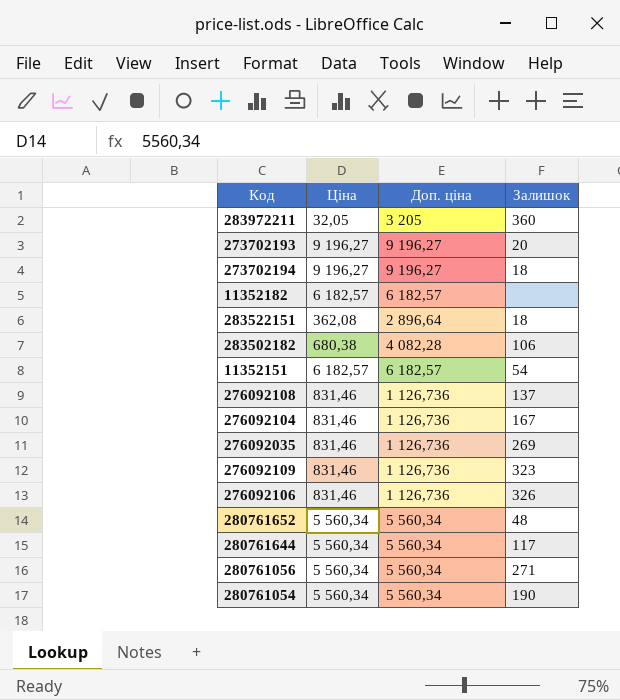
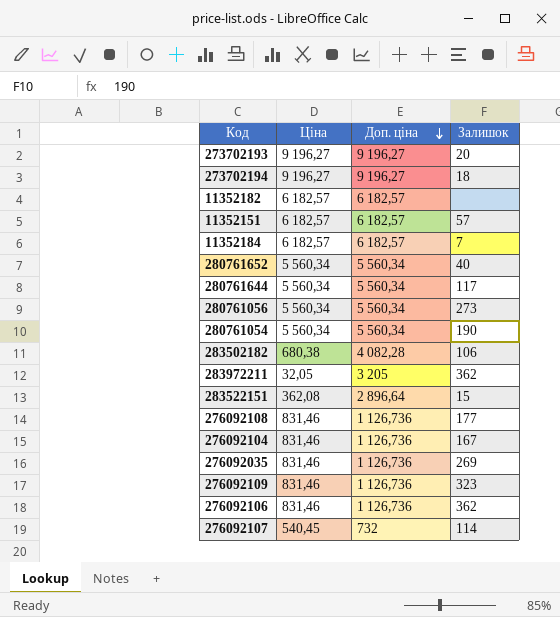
row order: none -> Доп. ціна descending
11352151 | Залишок: 54 -> 57
row 11352184: none -> 6 182,57 | 6 182,57 | 7
280761652 | Залишок: 48 -> 40
280761056 | Залишок: 271 -> 273
283972211 | Залишок: 360 -> 362
283522151 | Залишок: 18 -> 15
276092108 | Залишок: 137 -> 177
276092106 | Залишок: 326 -> 362
row 276092107: none -> 540,45 | 732 | 114

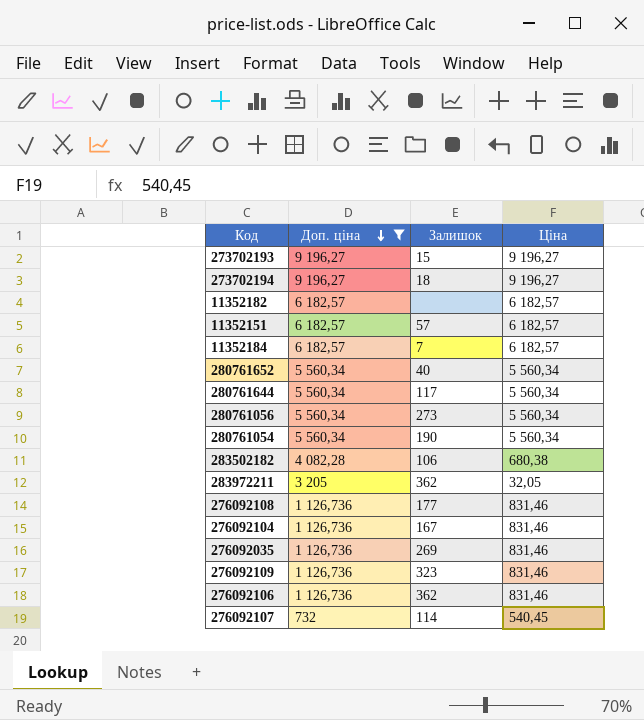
filter: none -> Доп. ціна != 2 896,64
column Ціна | position: 2 -> 4
273702193 | Залишок: 20 -> 15

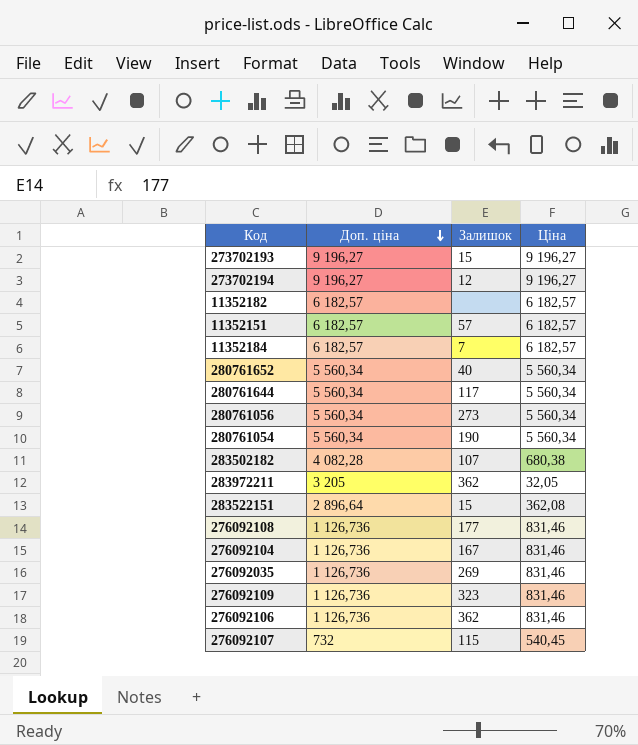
filter: Доп. ціна != 2 896,64 -> none
273702194 | Залишок: 18 -> 12
283502182 | Залишок: 106 -> 107
276092107 | Залишок: 114 -> 115

